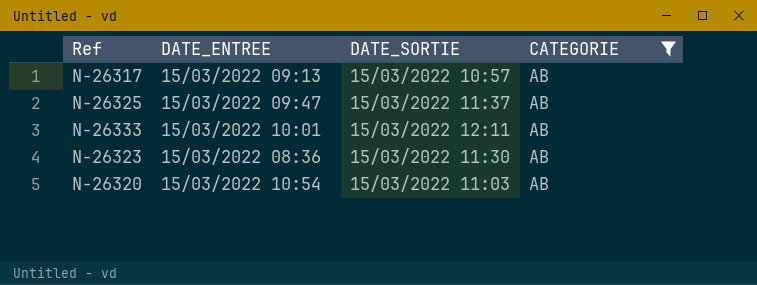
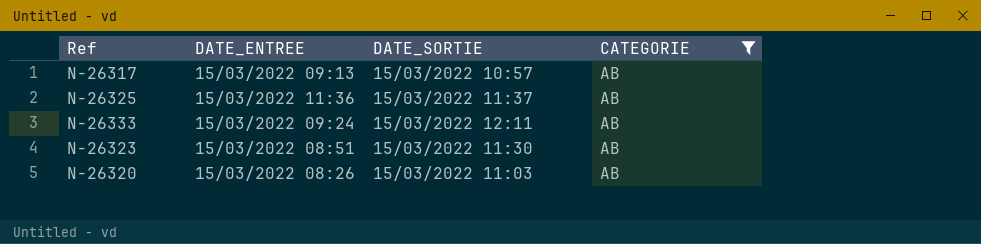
N-26325 | DATE_ENTREE: 15/03/2022 09:47 -> 15/03/2022 11:36
N-26333 | DATE_ENTREE: 15/03/2022 10:01 -> 15/03/2022 09:24
N-26323 | DATE_ENTREE: 15/03/2022 08:36 -> 15/03/2022 08:51
N-26320 | DATE_ENTREE: 15/03/2022 10:54 -> 15/03/2022 08:26

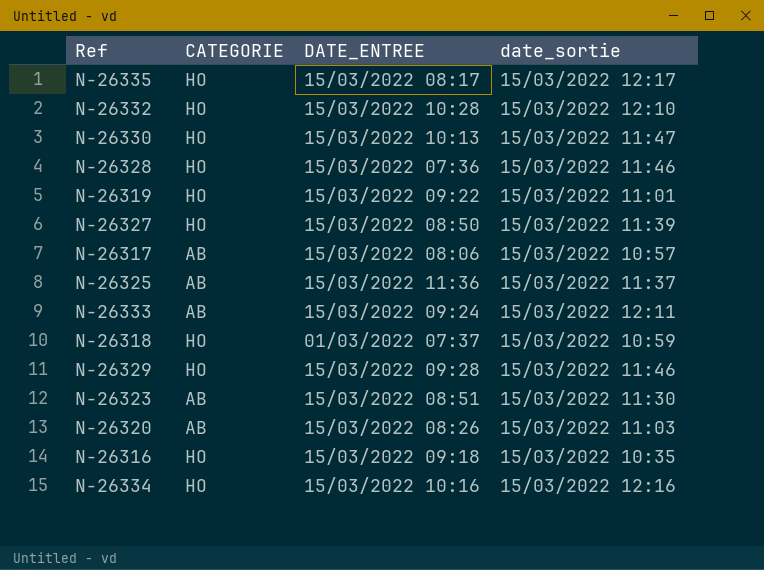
filter: CATEGORIE = AB -> none
column CATEGORIE | position: 4 -> 2
column name: DATE_SORTIE -> date_sortie
N-26317 | DATE_ENTREE: 15/03/2022 09:13 -> 15/03/2022 08:06

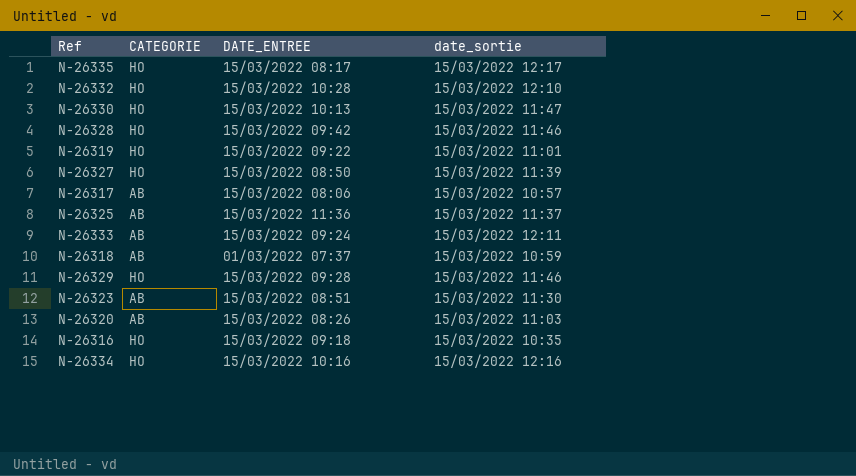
N-26328 | DATE_ENTREE: 15/03/2022 07:36 -> 15/03/2022 09:42
N-26318 | CATEGORIE: HO -> AB

